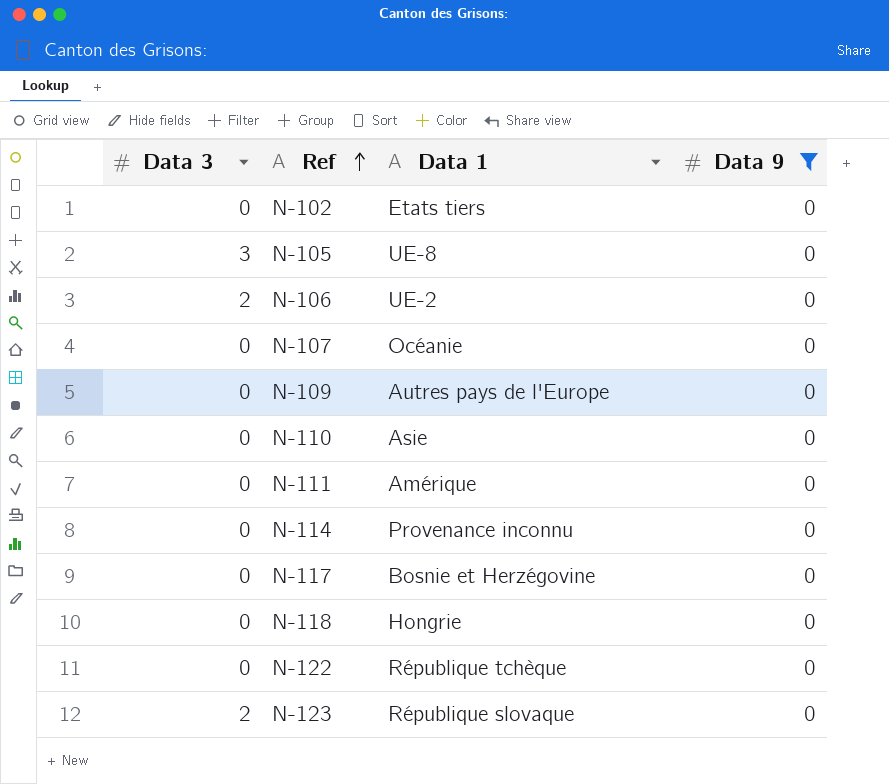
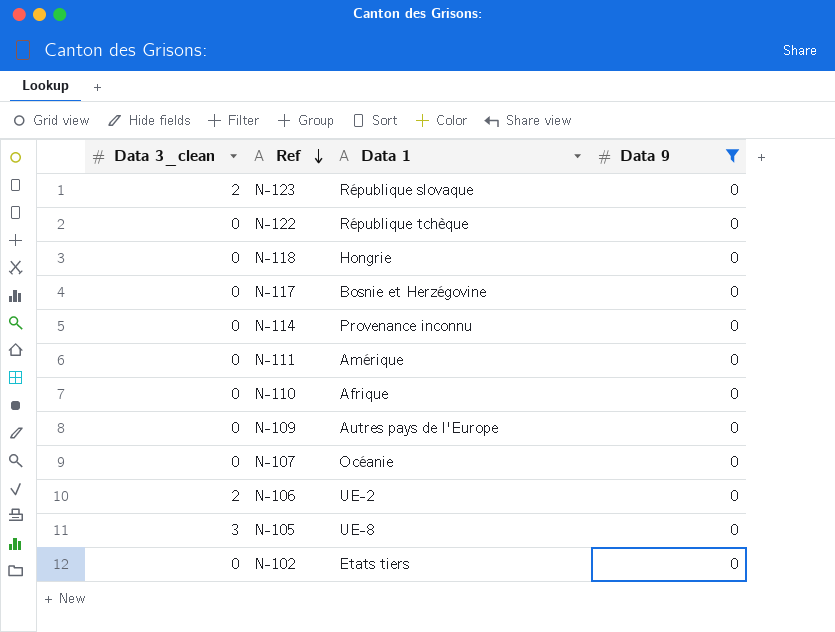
row order: Ref ascending -> Ref descending
column name: Data 3 -> Data 3_clean
N-110 | Data 1: Asie -> Afrique

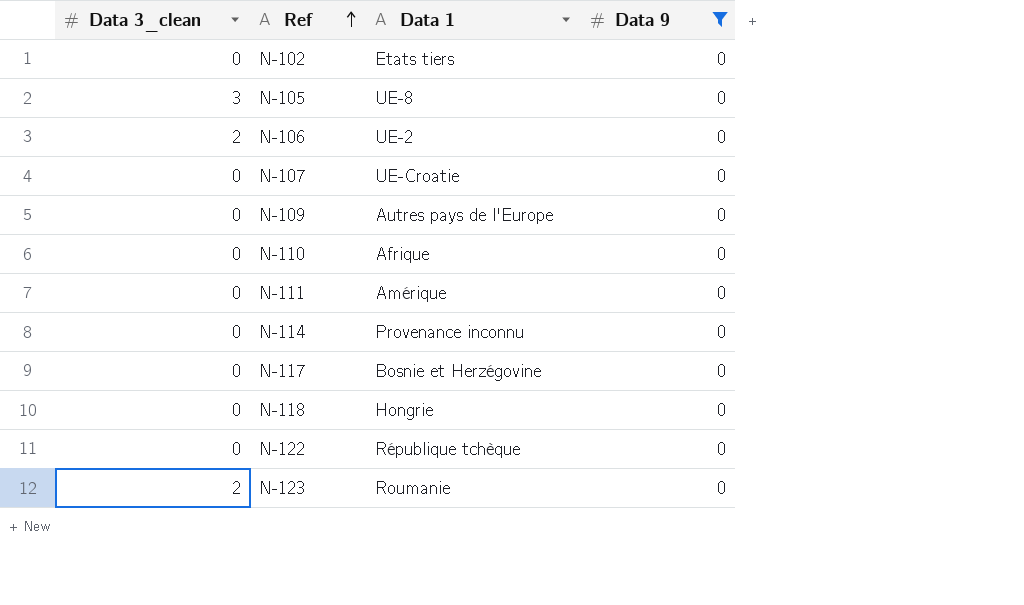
row order: Ref descending -> Ref ascending
N-107 | Data 1: Océanie -> UE-Croatie
N-123 | Data 1: République slovaque -> Roumanie

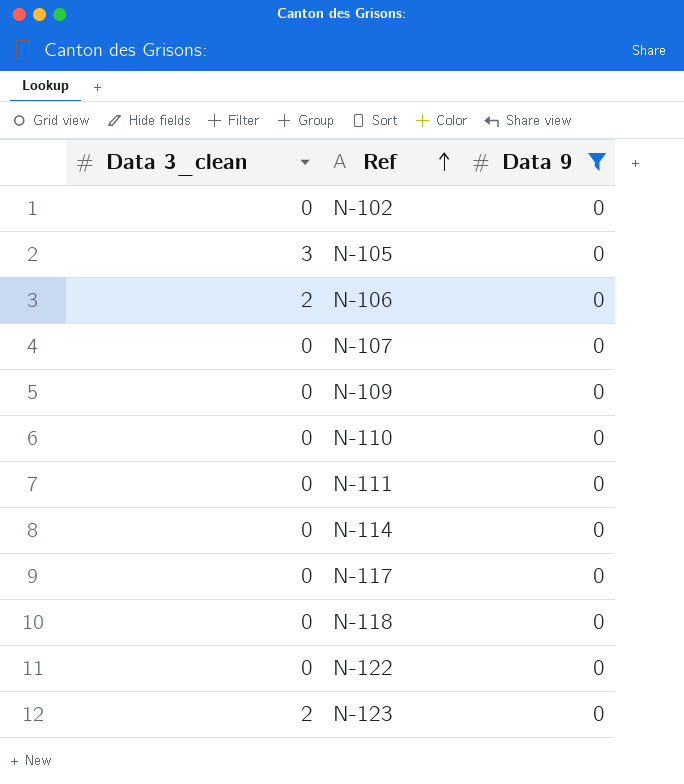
column Data 1 | position: 3 -> none

